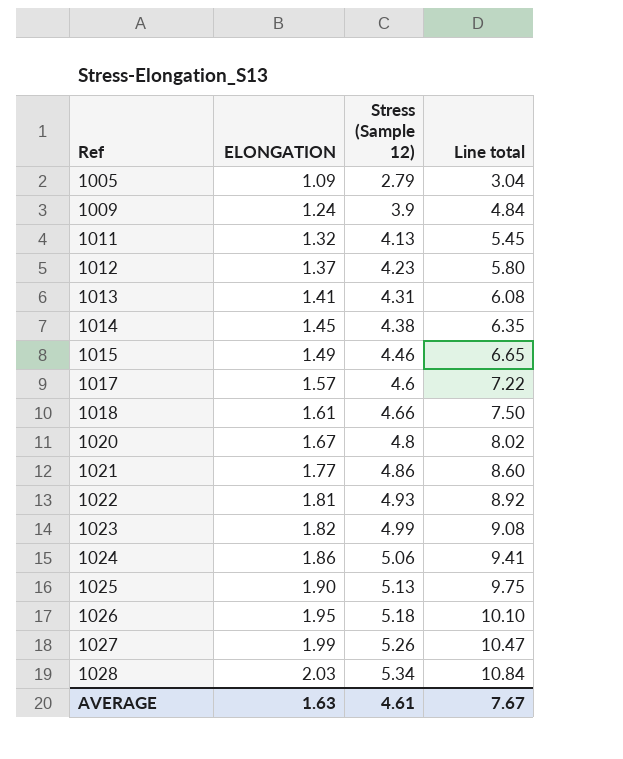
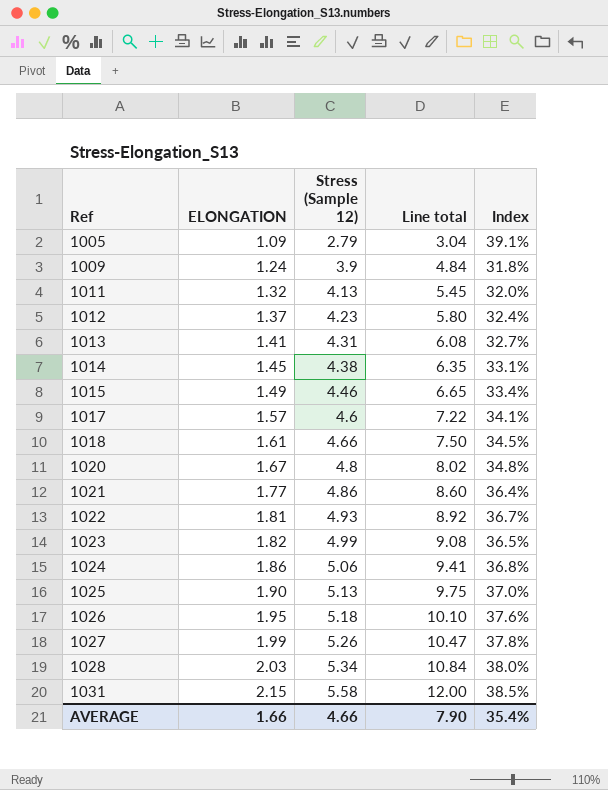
column Index | formula: none -> [ELONGATION] / [Stress (Sample 12)]
row 1031: none -> 2.15 | 5.58 | 12.00 | 38.5%
AVERAGE | ELONGATION: 1.63 -> 1.66
AVERAGE | Stress (Sample 12): 4.61 -> 4.66
AVERAGE | Line total: 7.67 -> 7.90

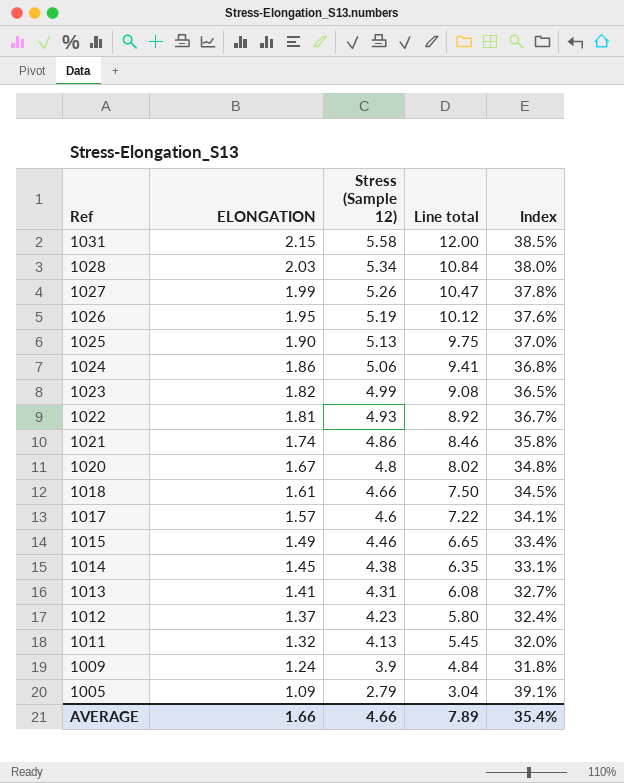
row order: Ref ascending -> Ref descending
1026 | Stress (Sample 12): 5.18 -> 5.19
1026 | Line total: 10.10 -> 10.12
1021 | ELONGATION: 1.77 -> 1.74
1021 | Line total: 8.60 -> 8.46
1021 | Index: 36.4% -> 35.8%
AVERAGE | Line total: 7.90 -> 7.89

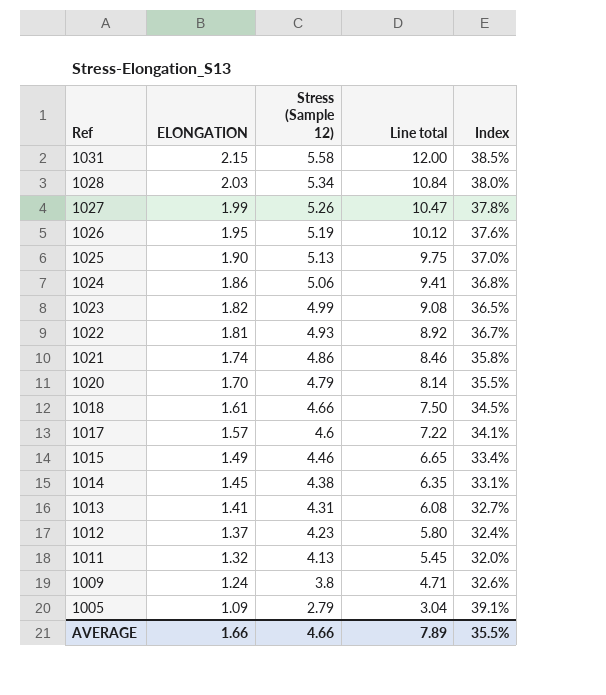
1020 | ELONGATION: 1.67 -> 1.70
1020 | Stress (Sample 12): 4.8 -> 4.79
1020 | Line total: 8.02 -> 8.14
1020 | Index: 34.8% -> 35.5%
1009 | Stress (Sample 12): 3.9 -> 3.8
1009 | Line total: 4.84 -> 4.71
1009 | Index: 31.8% -> 32.6%
AVERAGE | Index: 35.4% -> 35.5%

